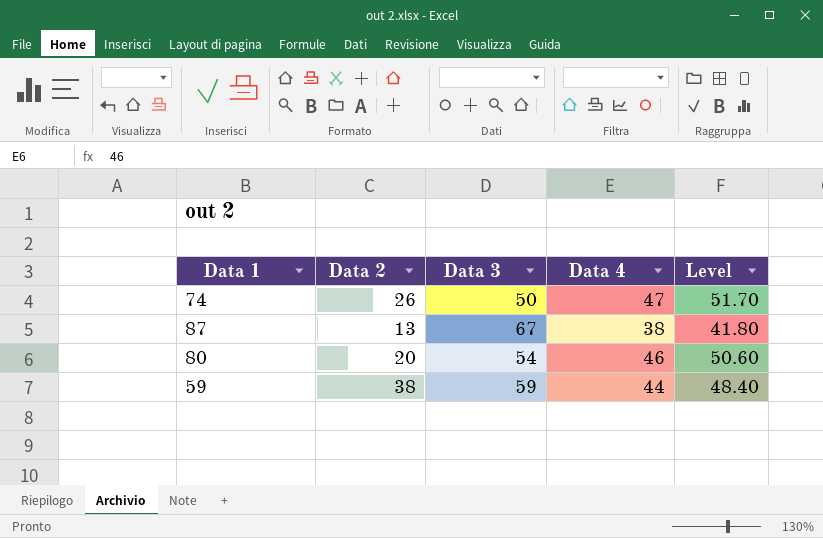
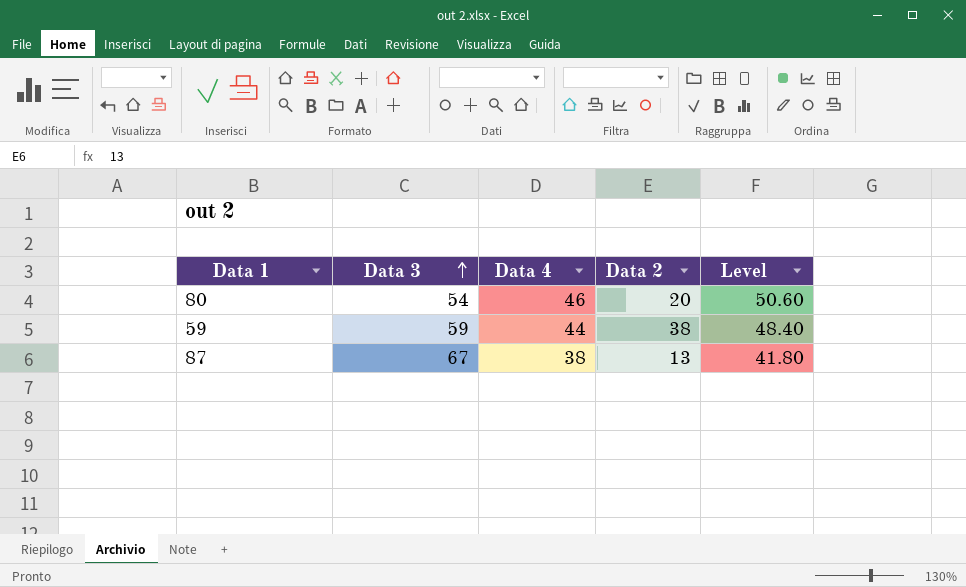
row order: none -> Data 3 ascending
column Data 2 | position: 2 -> 4
row 74: 26 | 50 | 47 | 51.70 -> none

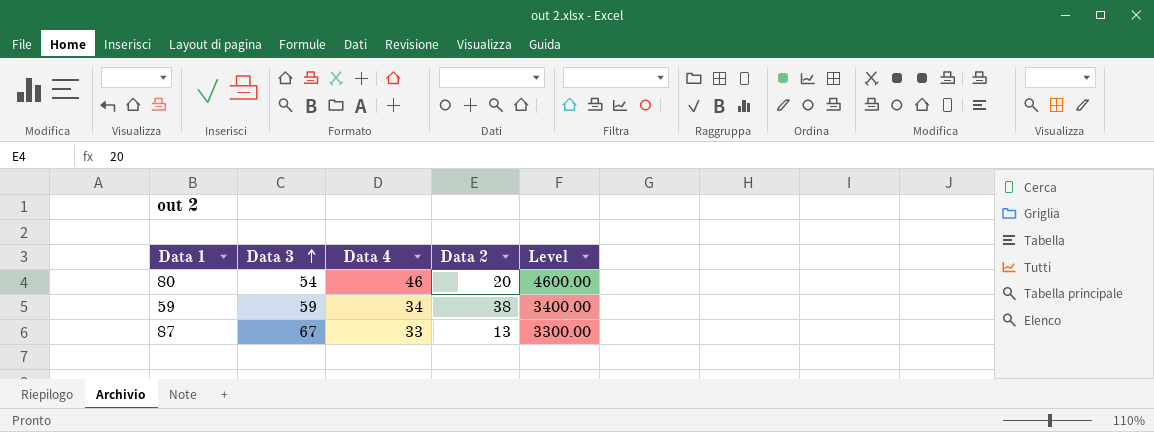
column Level | formula: [Data 4] * 1.1 -> [Data 4] * 100
59 | Data 4: 44 -> 34
87 | Data 4: 38 -> 33

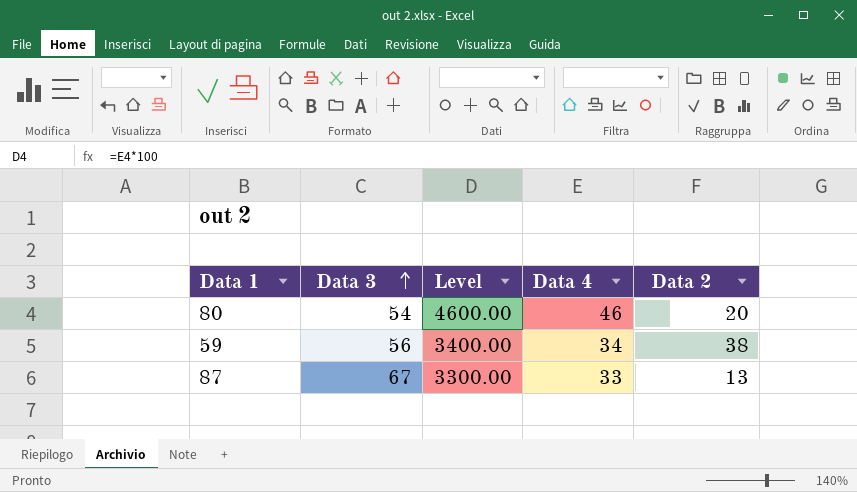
column Level | position: 5 -> 3
59 | Data 3: 59 -> 56

